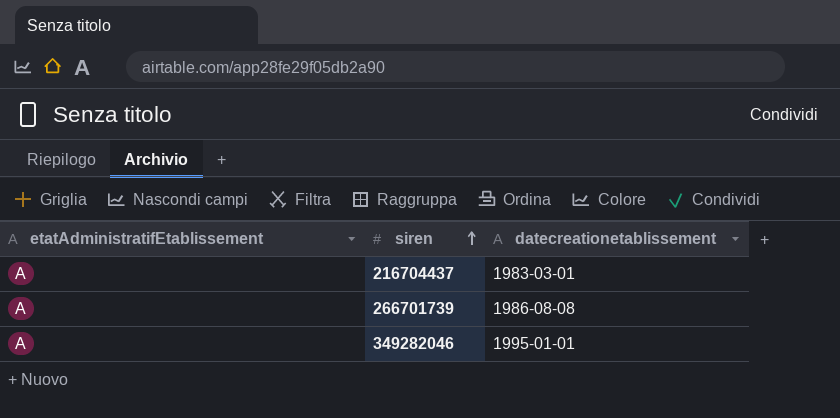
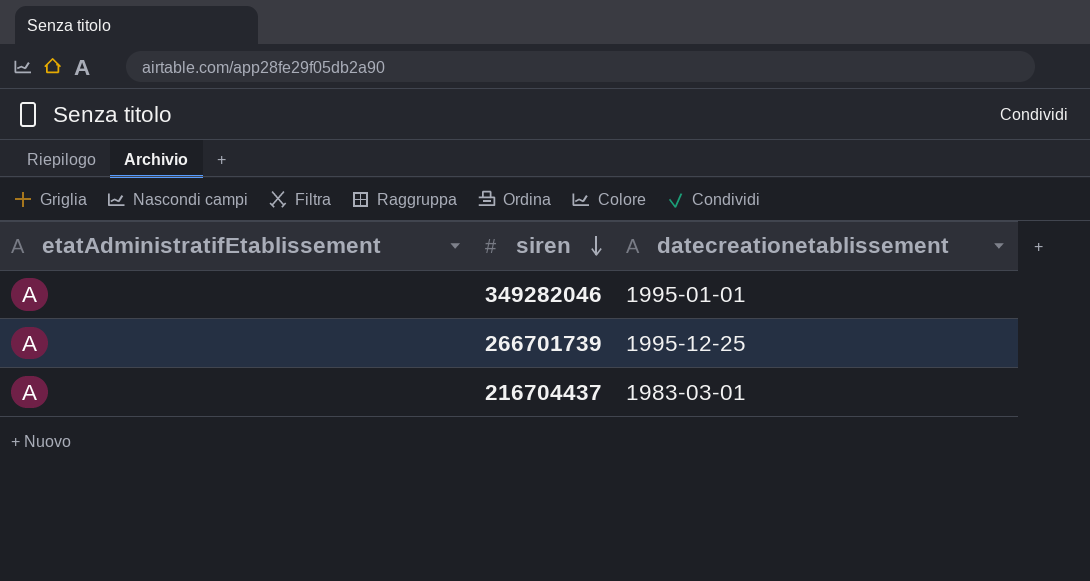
row order: siren ascending -> siren descending
266701739 | datecreationetablissement: 1986-08-08 -> 1995-12-25

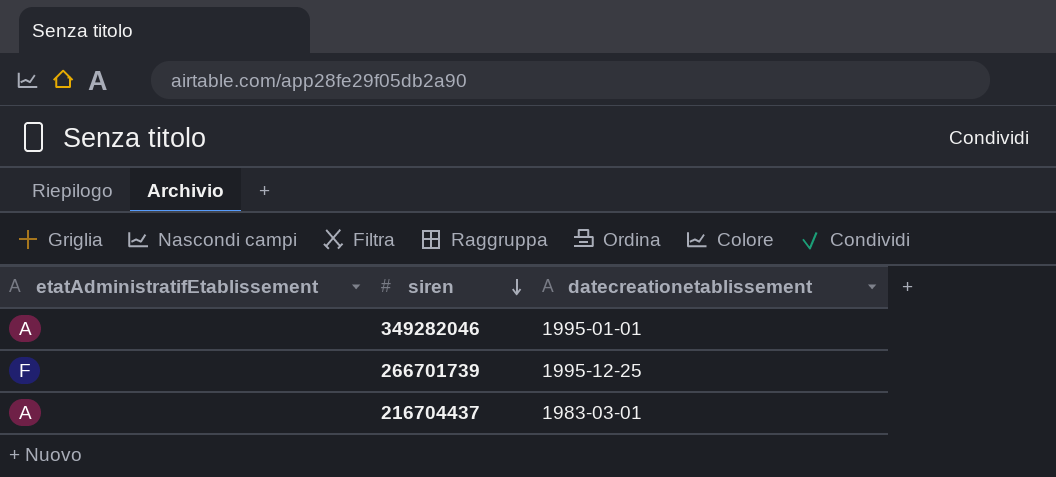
266701739 | etatAdministratifEtablissement: A -> F

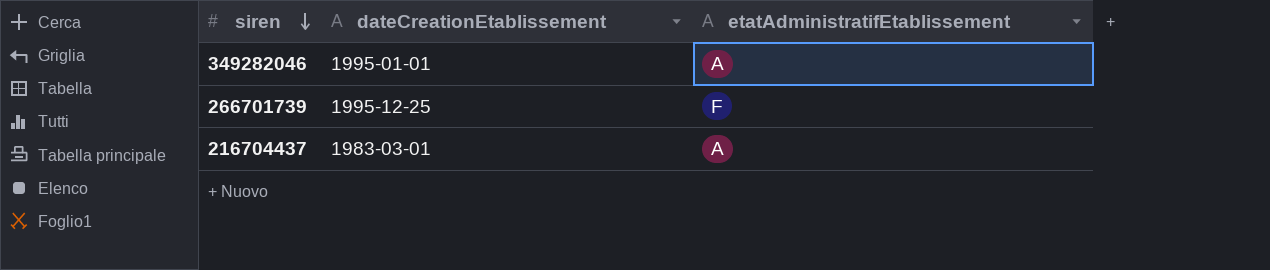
column name: datecreationetablissement -> dateCreationEtablissement
column etatAdministratifEtablissement | position: 1 -> 3

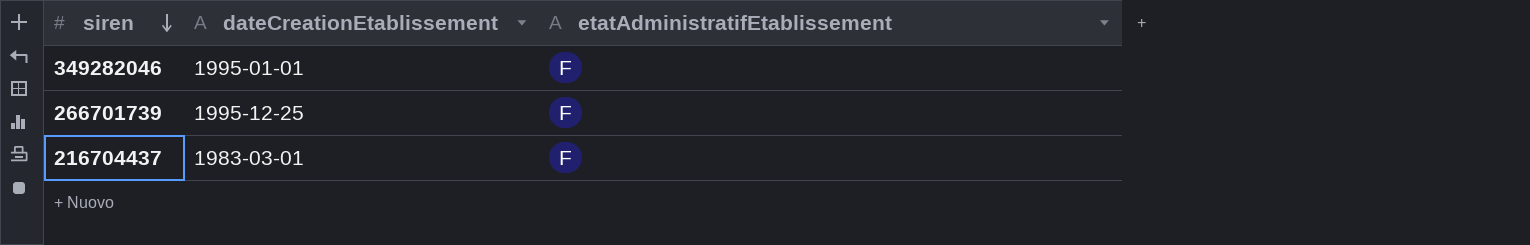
349282046 | etatAdministratifEtablissement: A -> F
216704437 | etatAdministratifEtablissement: A -> F

